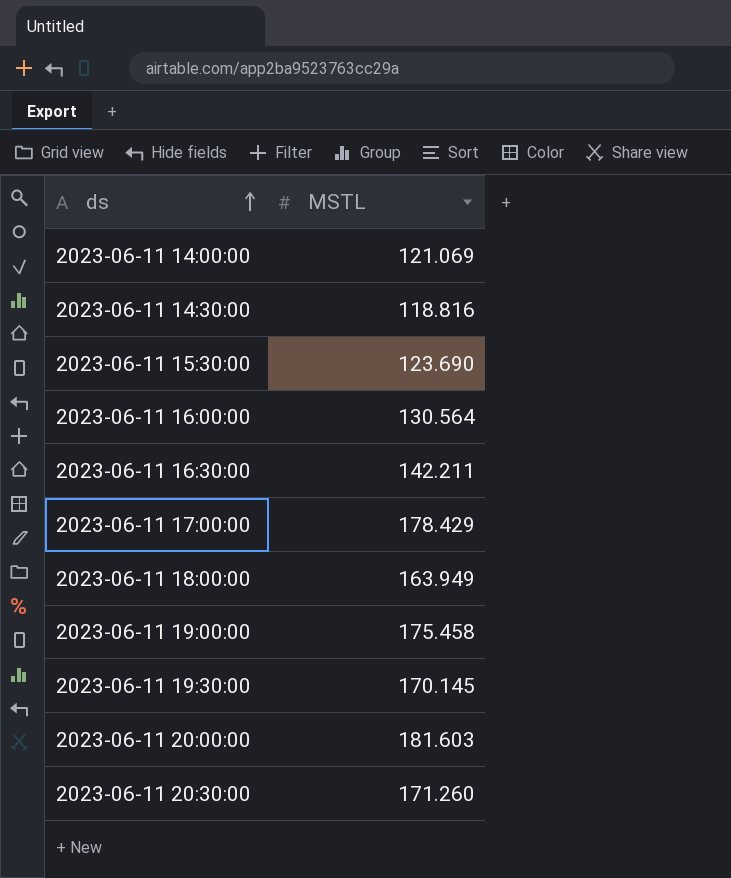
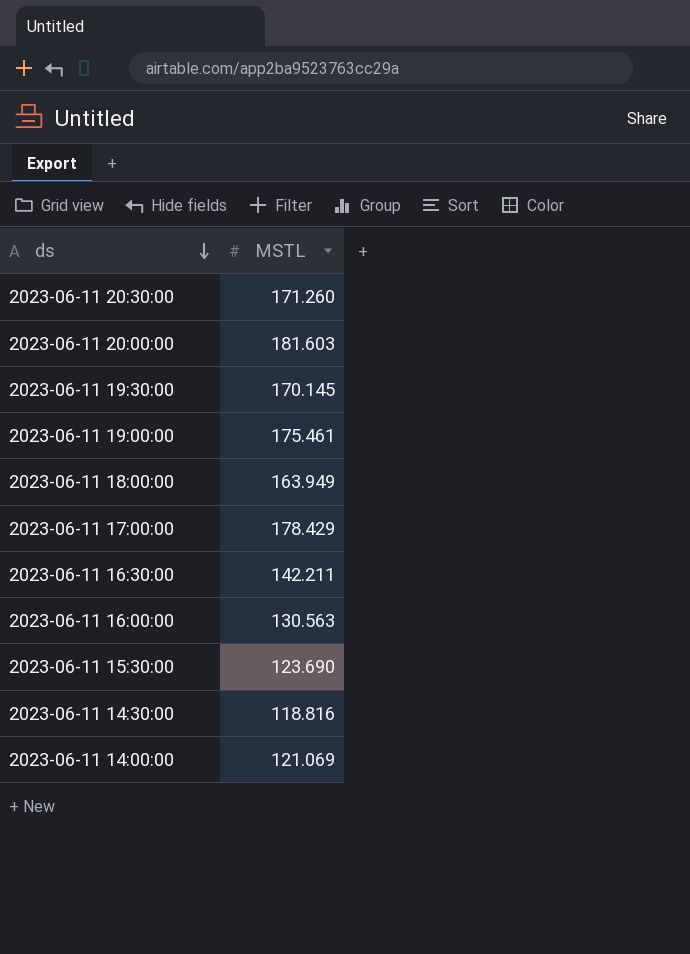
row order: ds ascending -> ds descending
2023-06-11 19:00:00 | MSTL: 175.458 -> 175.461
2023-06-11 16:00:00 | MSTL: 130.564 -> 130.563

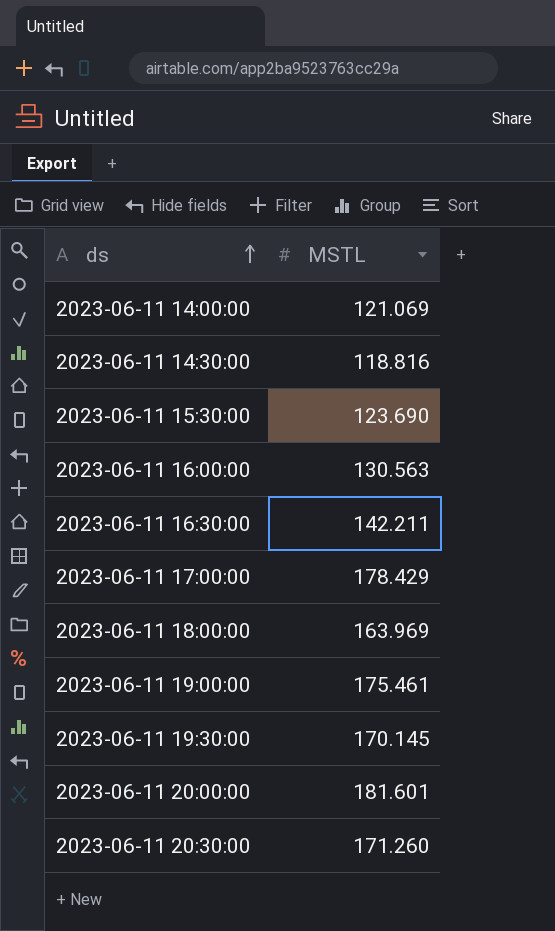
row order: ds descending -> ds ascending
2023-06-11 18:00:00 | MSTL: 163.949 -> 163.969
2023-06-11 20:00:00 | MSTL: 181.603 -> 181.601

